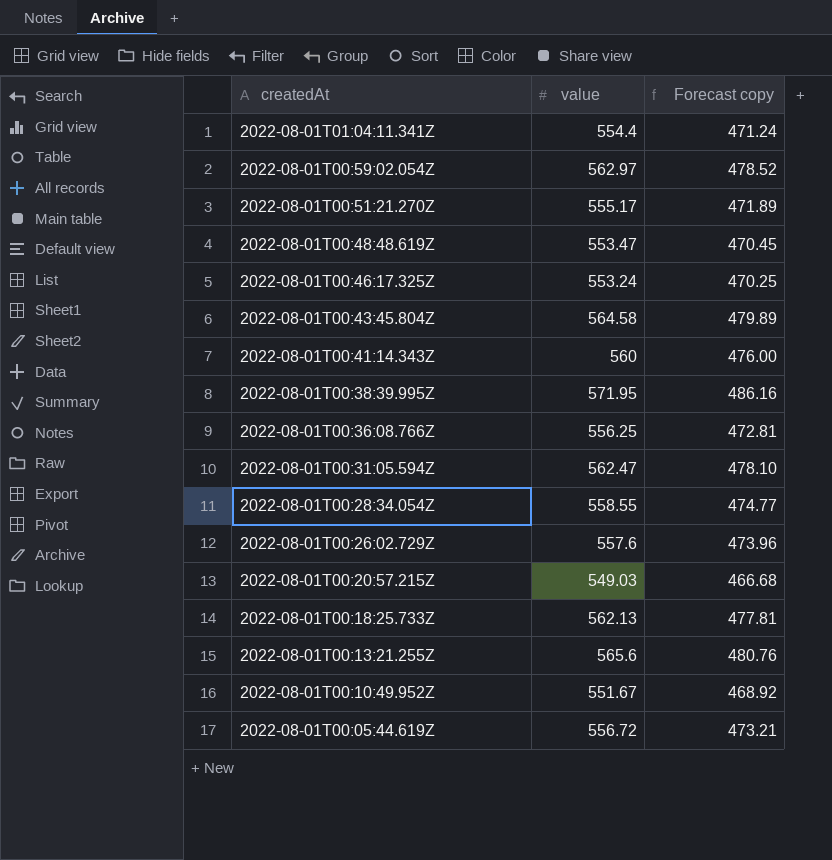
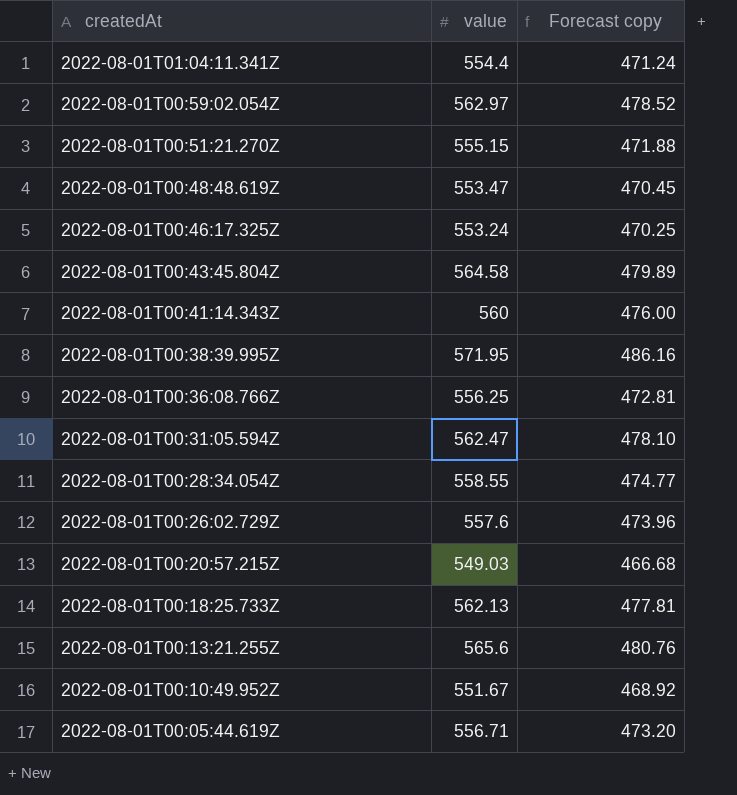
2022-08-01T00:51:21.270Z | value: 555.17 -> 555.15
2022-08-01T00:51:21.270Z | Forecast copy: 471.89 -> 471.88
2022-08-01T00:05:44.619Z | value: 556.72 -> 556.71
2022-08-01T00:05:44.619Z | Forecast copy: 473.21 -> 473.20

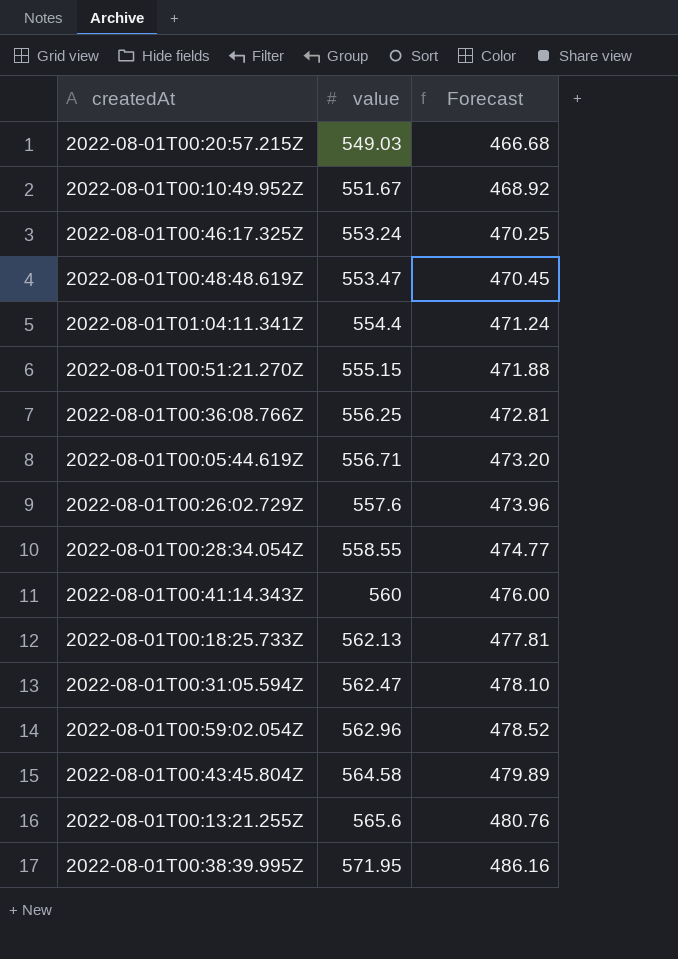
row order: createdAt descending -> value ascending
column name: Forecast copy -> Forecast
2022-08-01T00:59:02.054Z | value: 562.97 -> 562.96

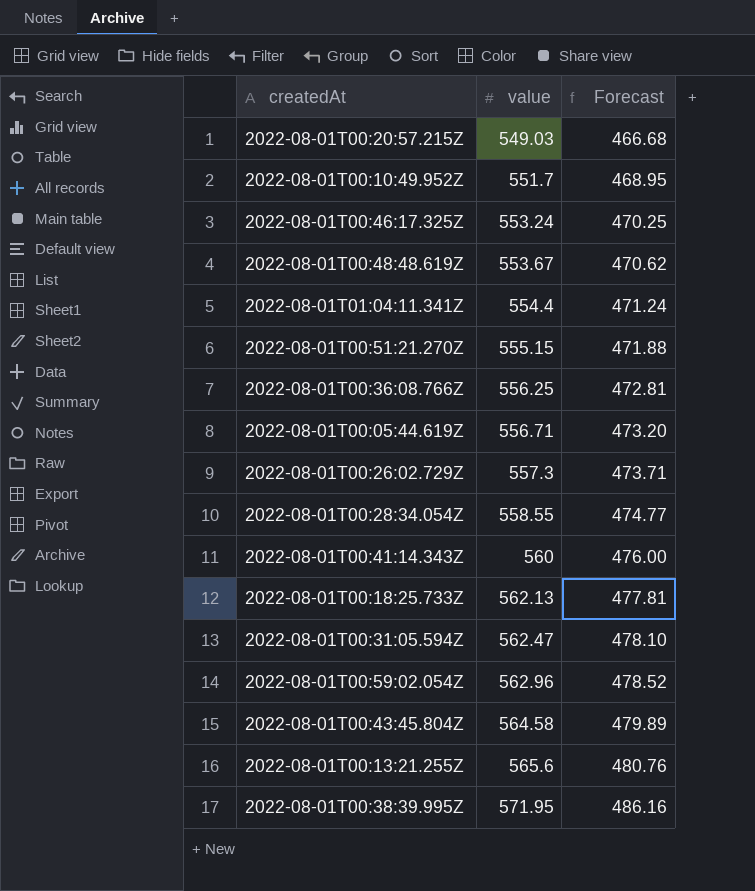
2022-08-01T00:10:49.952Z | value: 551.67 -> 551.7
2022-08-01T00:10:49.952Z | Forecast: 468.92 -> 468.95
2022-08-01T00:48:48.619Z | value: 553.47 -> 553.67
2022-08-01T00:48:48.619Z | Forecast: 470.45 -> 470.62
2022-08-01T00:26:02.729Z | value: 557.6 -> 557.3
2022-08-01T00:26:02.729Z | Forecast: 473.96 -> 473.71

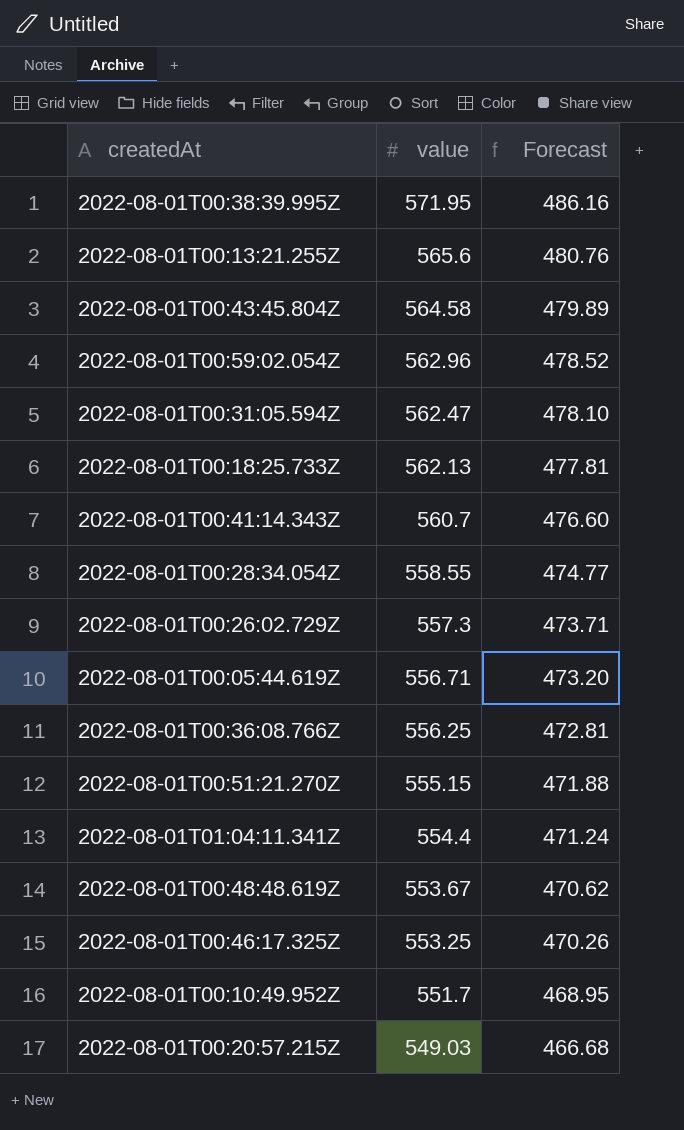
row order: value ascending -> value descending
2022-08-01T00:41:14.343Z | value: 560 -> 560.7
2022-08-01T00:41:14.343Z | Forecast: 476.00 -> 476.60
2022-08-01T00:46:17.325Z | value: 553.24 -> 553.25
2022-08-01T00:46:17.325Z | Forecast: 470.25 -> 470.26

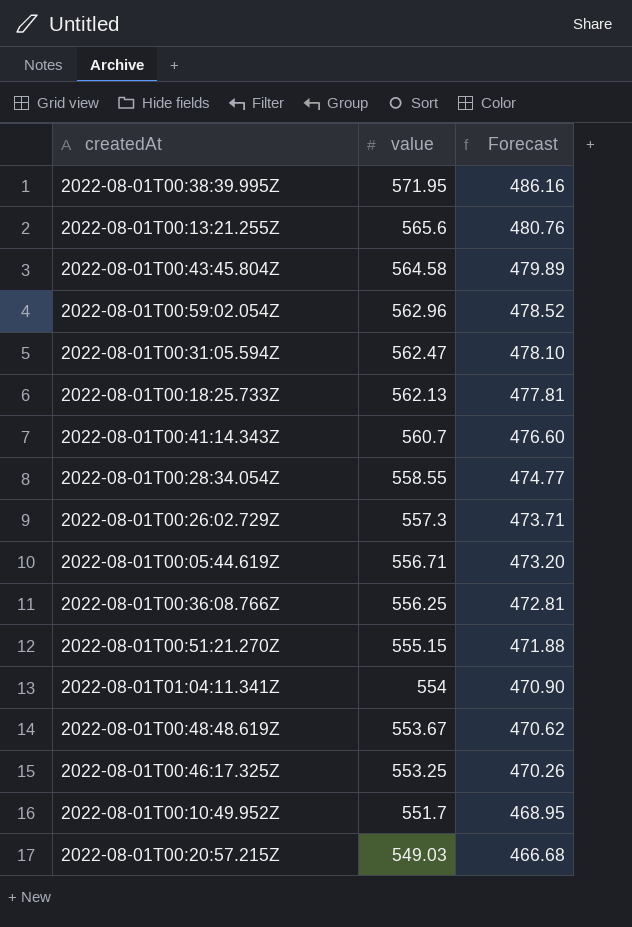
2022-08-01T01:04:11.341Z | value: 554.4 -> 554
2022-08-01T01:04:11.341Z | Forecast: 471.24 -> 470.90

